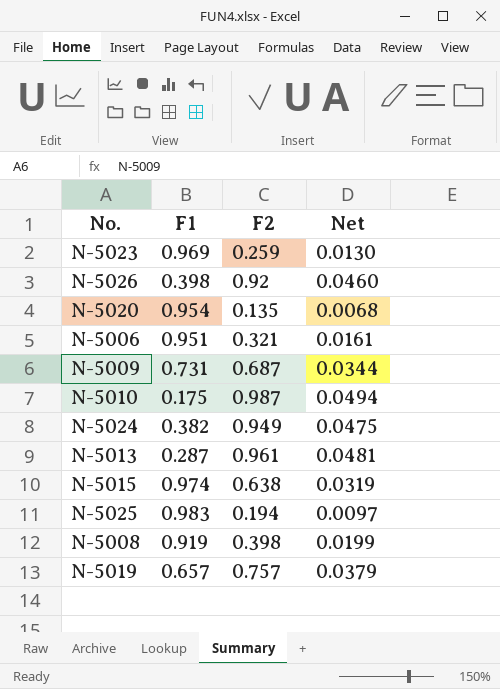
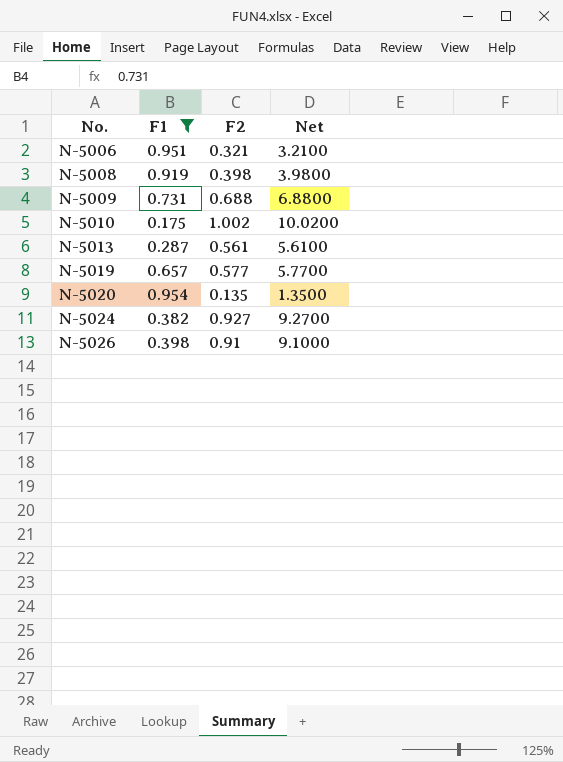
filter: none -> F1 <= 0.954
row order: none -> No. ascending
column Net | formula: [F2] * 0.05 -> [F2] * 10
N-5009 | F2: 0.687 -> 0.688
N-5010 | F2: 0.987 -> 1.002
N-5013 | F2: 0.961 -> 0.561
N-5019 | F2: 0.757 -> 0.577
N-5024 | F2: 0.949 -> 0.927
N-5026 | F2: 0.92 -> 0.91

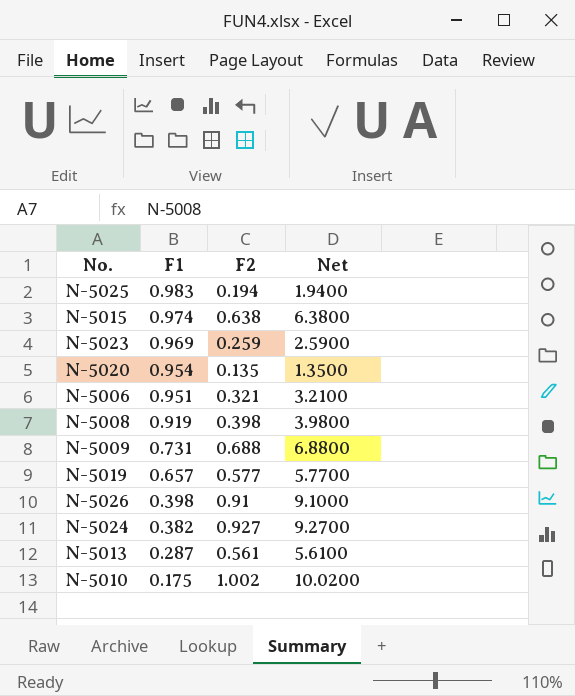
filter: F1 <= 0.954 -> none
row order: No. ascending -> F1 descending

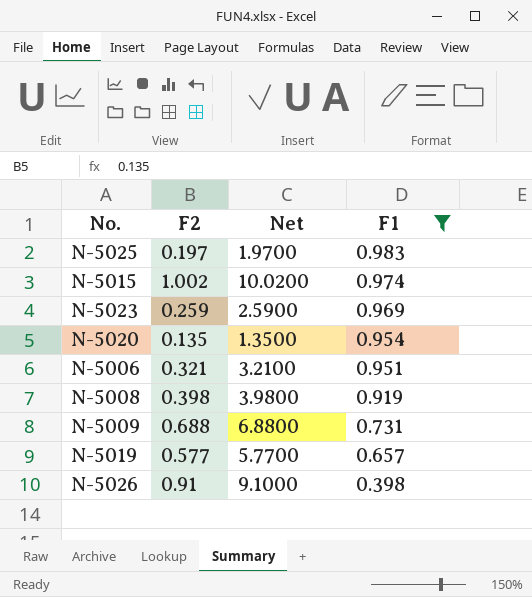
filter: none -> F1 >= 0.398
column F1 | position: 2 -> 4
N-5025 | F2: 0.194 -> 0.197
N-5025 | Net: 1.9400 -> 1.9700
N-5015 | F2: 0.638 -> 1.002
N-5015 | Net: 6.3800 -> 10.0200

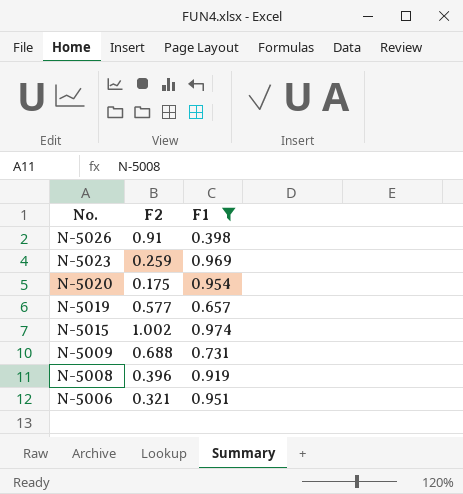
row order: F1 descending -> No. descending
column Net | formula: [F2] * 10 -> none
row N-5025: 0.197 | 1.9700 | 0.983 -> none
N-5020 | F2: 0.135 -> 0.175
N-5008 | F2: 0.398 -> 0.396

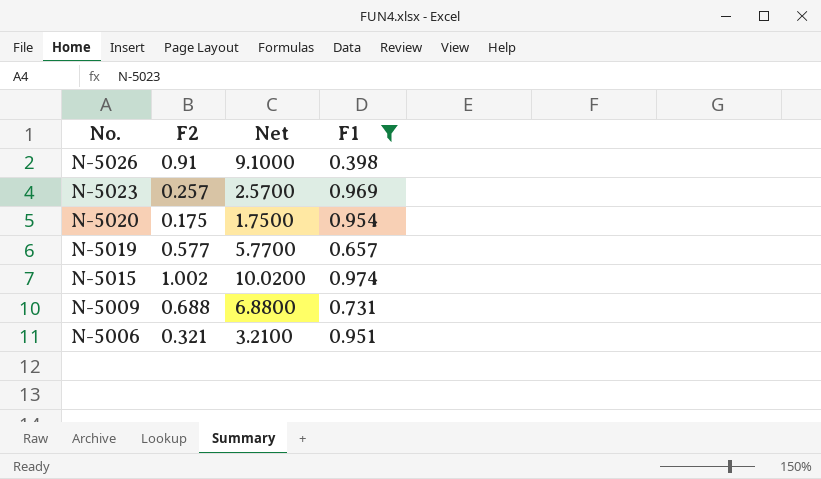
column Net | formula: none -> [F2] * 10
row N-5008: 0.396 | 0.919 -> none
N-5023 | F2: 0.259 -> 0.257

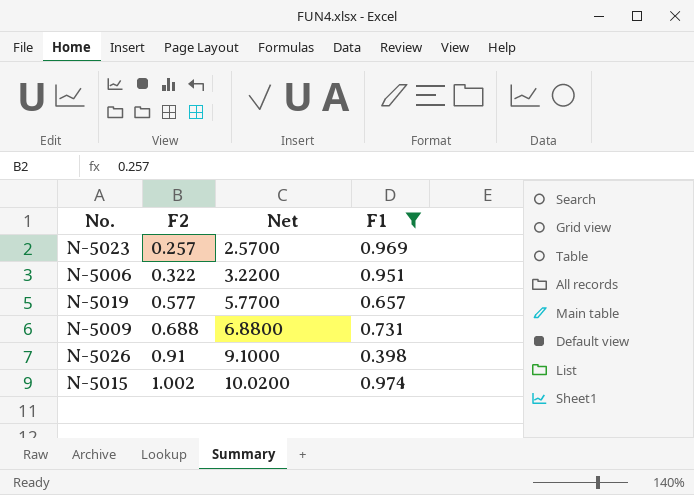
row order: No. descending -> F2 ascending
row N-5020: 0.175 | 1.7500 | 0.954 -> none
N-5006 | F2: 0.321 -> 0.322
N-5006 | Net: 3.2100 -> 3.2200

